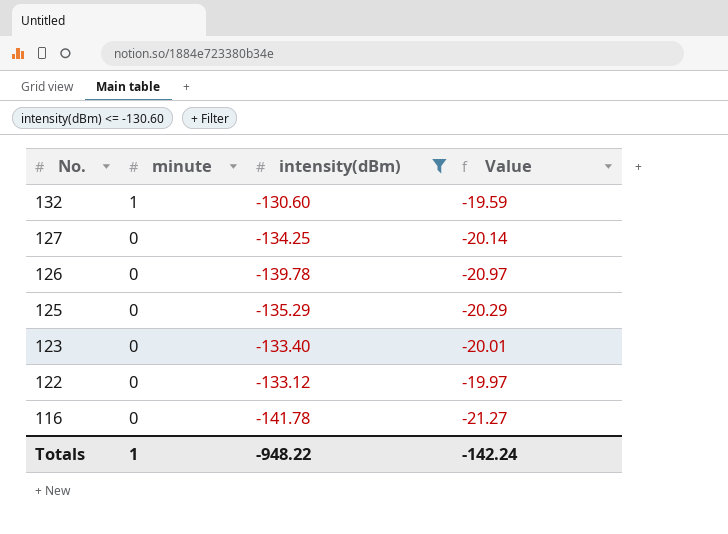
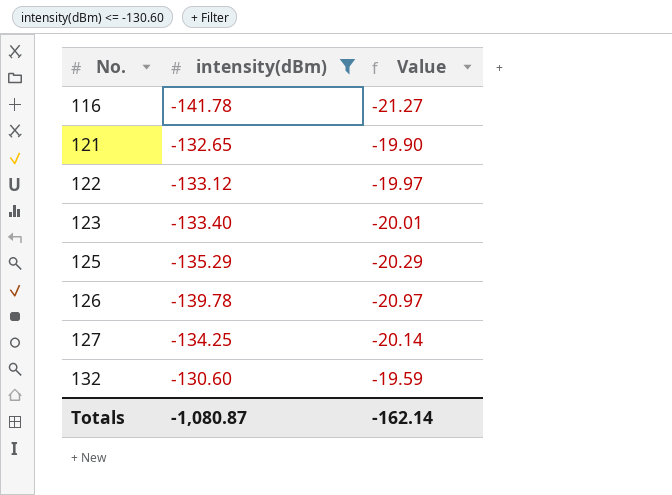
row order: No. descending -> No. ascending
column minute | position: 2 -> none
row 121: none -> -132.65 | -19.90
Totals | intensity(dBm): -948.22 -> -1,080.87
Totals | Value: -142.24 -> -162.14

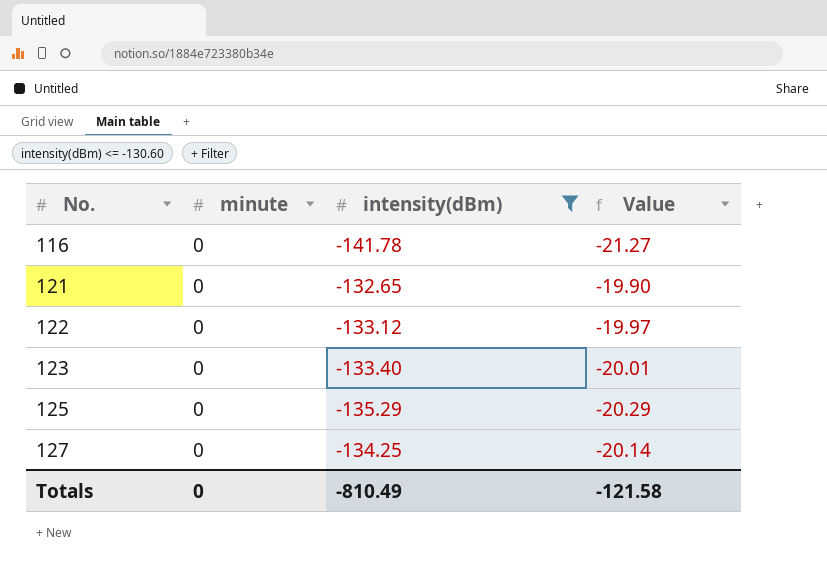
column minute | position: none -> 2
row 126: -139.78 | -20.97 -> none
row 132: -130.60 | -19.59 -> none
Totals | intensity(dBm): -1,080.87 -> -810.49
Totals | Value: -162.14 -> -121.58

